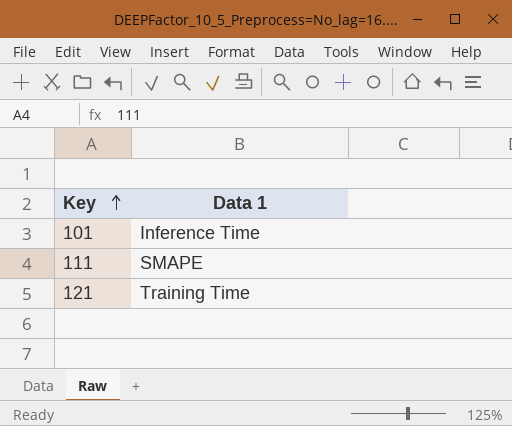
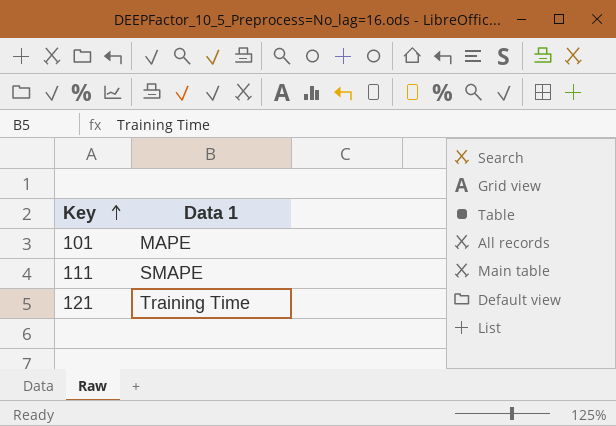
101 | Data 1: Inference Time -> MAPE

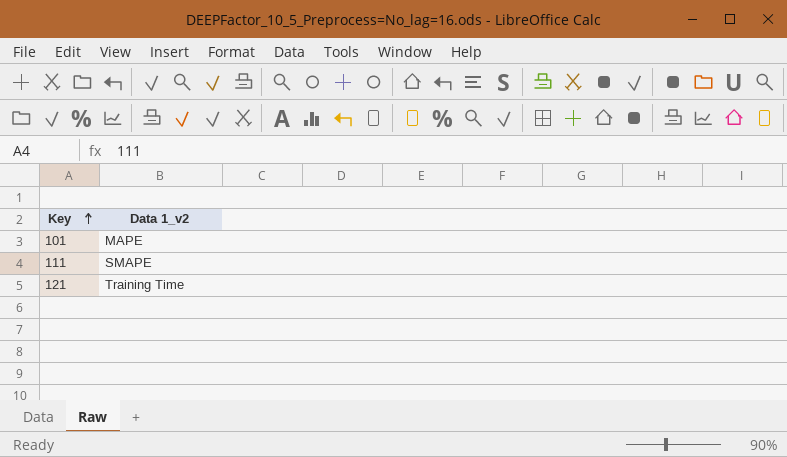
column name: Data 1 -> Data 1_v2

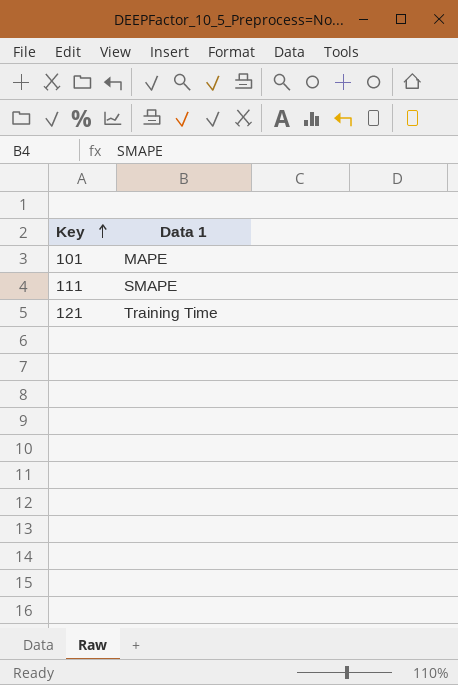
column name: Data 1_v2 -> Data 1

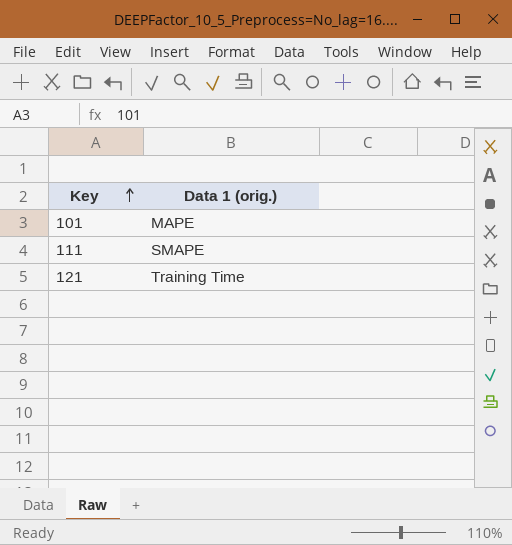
column name: Data 1 -> Data 1 (orig.)

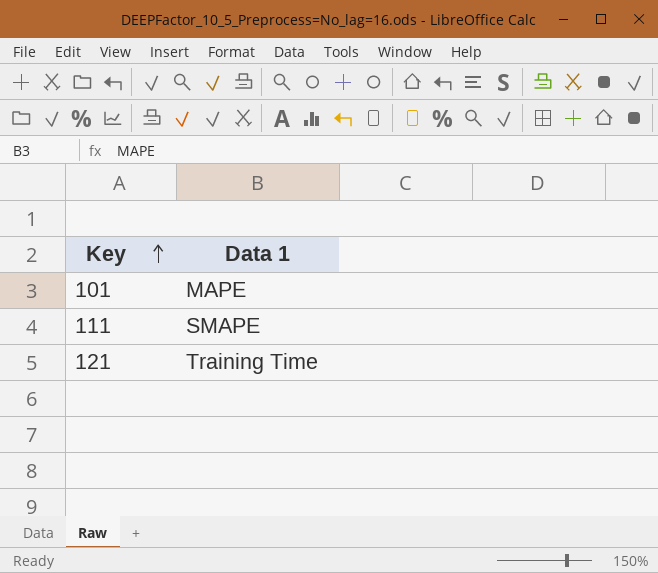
column name: Data 1 (orig.) -> Data 1

